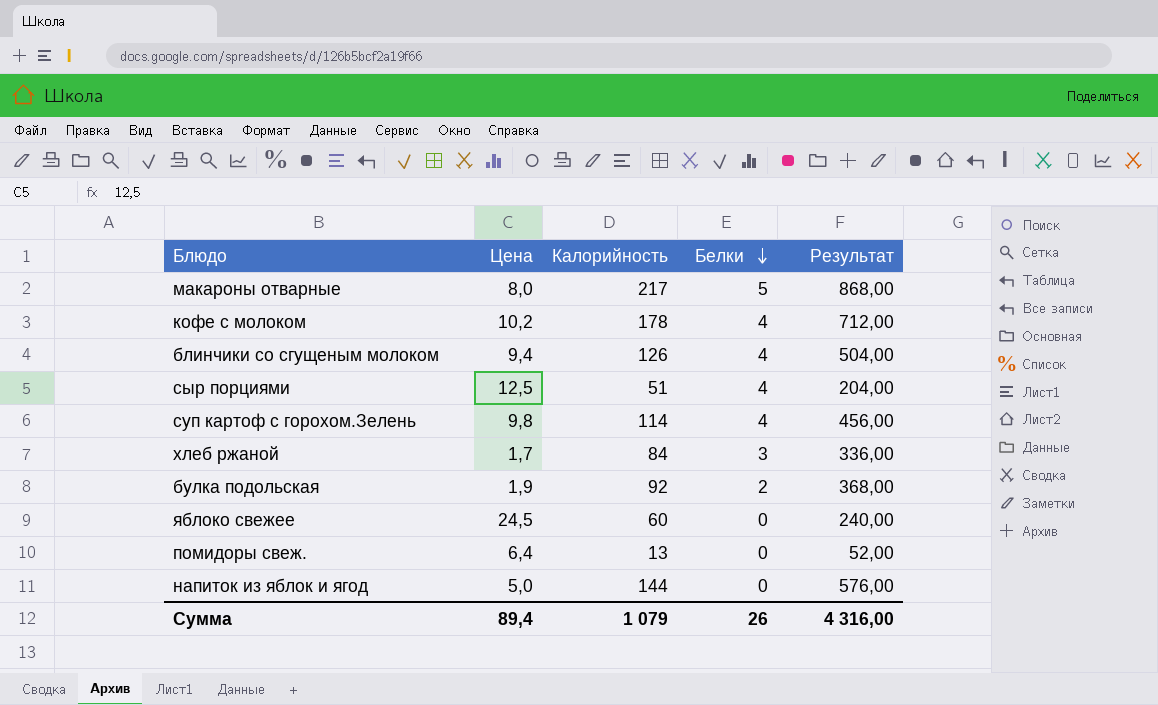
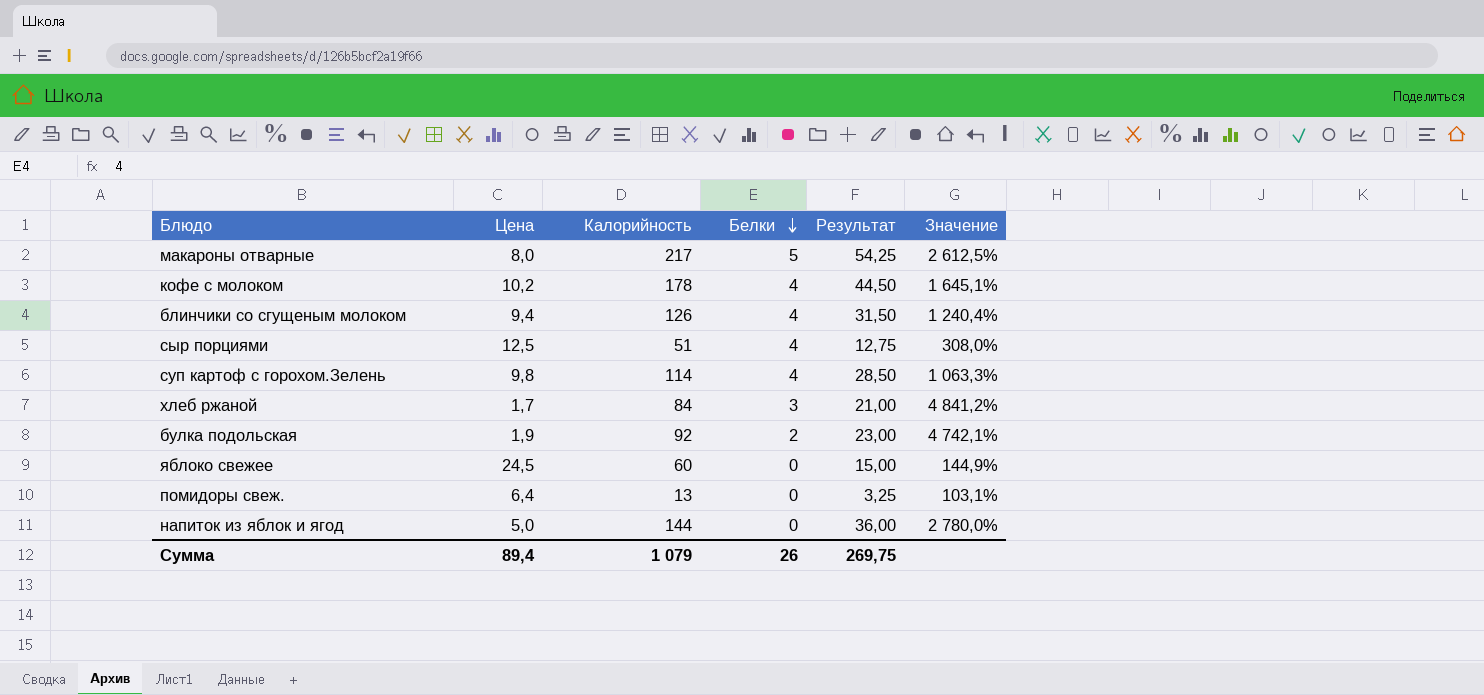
column Результат | formula: [Калорийность] * 4 -> [Калорийность] * 0,25
column Значение | formula: none -> ([Калорийность] - [Цена]) / [Цена]
Сумма | Результат: 4 316,00 -> 269,75

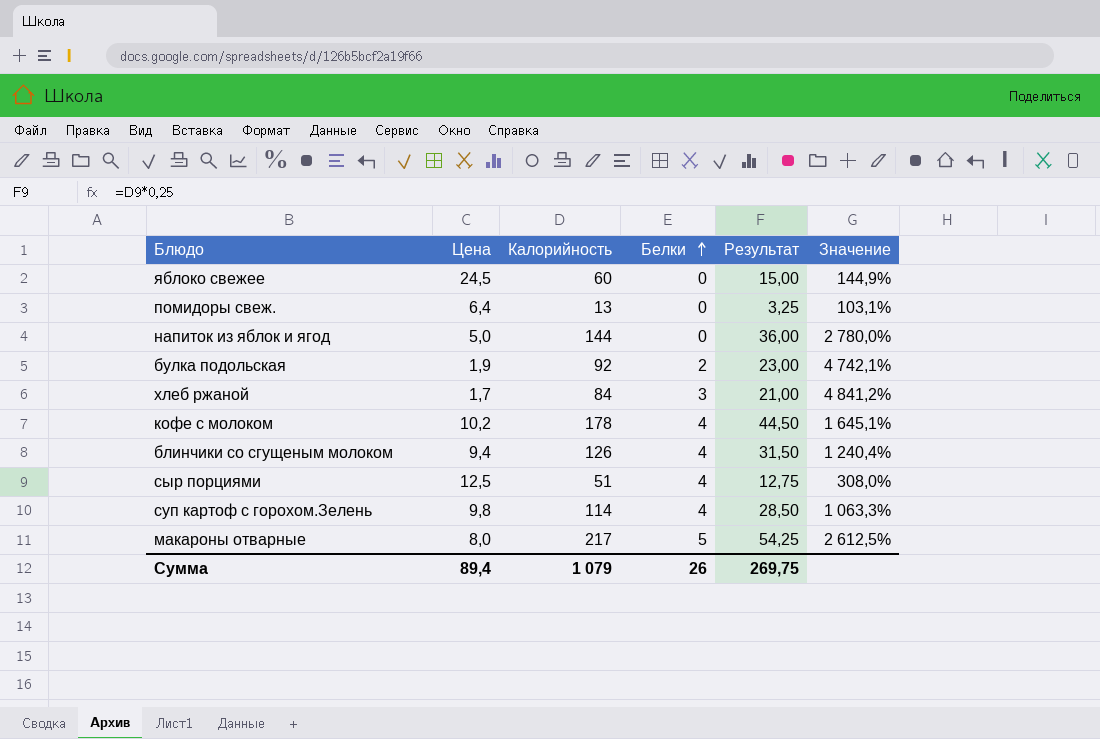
row order: Белки descending -> Белки ascending

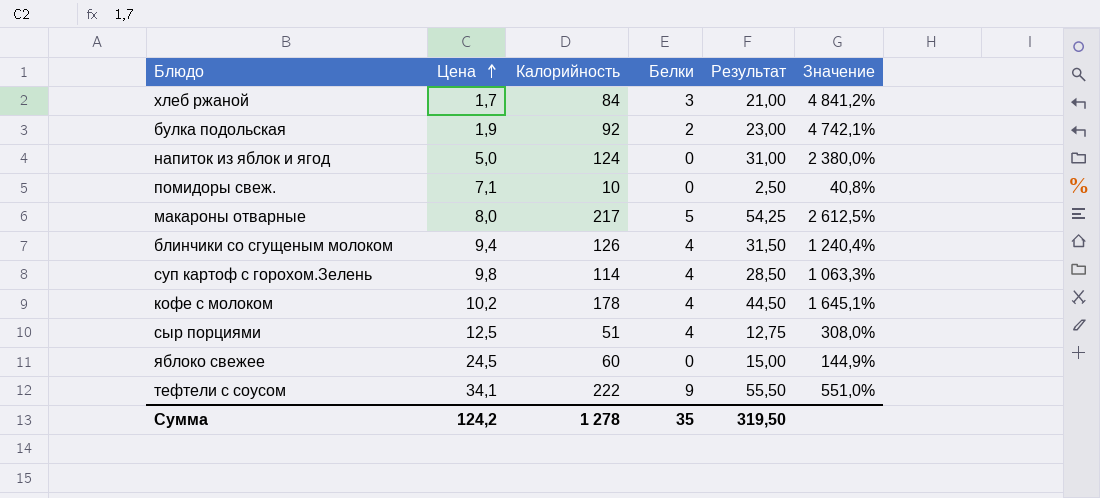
row order: Белки ascending -> Цена ascending
напиток из яблок и ягод | Калорийность: 144 -> 124
напиток из яблок и ягод | Результат: 36,00 -> 31,00
напиток из яблок и ягод | Значение: 2 780,0% -> 2 380,0%
помидоры свеж. | Цена: 6,4 -> 7,1
помидоры свеж. | Калорийность: 13 -> 10
помидоры свеж. | Результат: 3,25 -> 2,50
помидоры свеж. | Значение: 103,1% -> 40,8%
row тефтели с соусом: none -> 34,1 | 222 | 9 | 55,50 | 551,0%
Сумма | Цена: 89,4 -> 124,2
Сумма | Калорийность: 1 079 -> 1 278
Сумма | Белки: 26 -> 35
Сумма | Результат: 269,75 -> 319,50

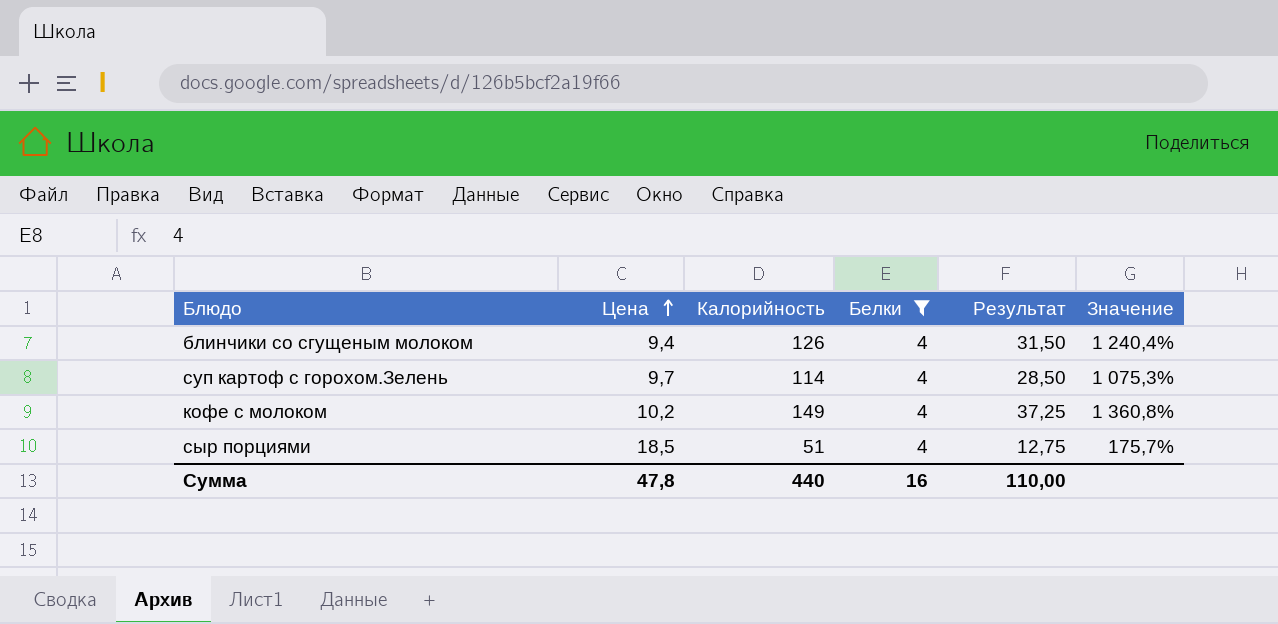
filter: none -> Белки = 4
суп картоф с горохом.Зелень | Цена: 9,8 -> 9,7
суп картоф с горохом.Зелень | Значение: 1 063,3% -> 1 075,3%
кофе с молоком | Калорийность: 178 -> 149
кофе с молоком | Результат: 44,50 -> 37,25
кофе с молоком | Значение: 1 645,1% -> 1 360,8%
сыр порциями | Цена: 12,5 -> 18,5
сыр порциями | Значение: 308,0% -> 175,7%
Сумма | Цена: 124,2 -> 47,8
Сумма | Калорийность: 1 278 -> 440
Сумма | Белки: 35 -> 16
Сумма | Результат: 319,50 -> 110,00

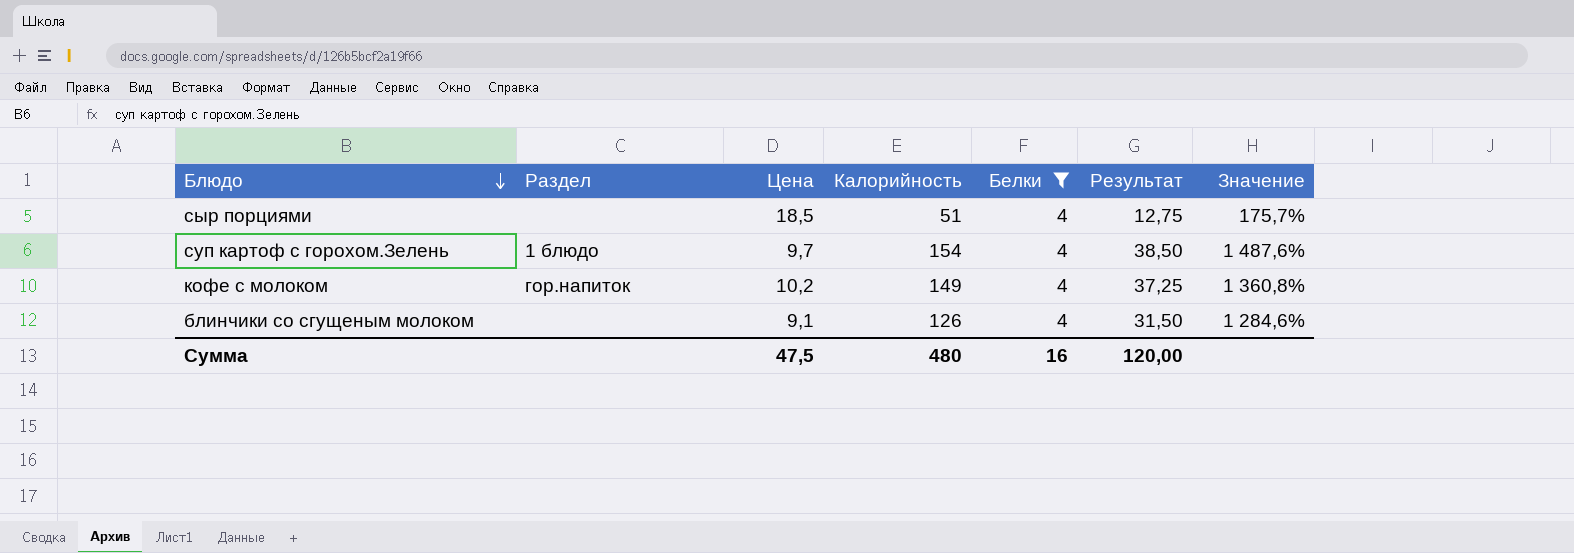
row order: Цена ascending -> Блюдо descending
column Раздел | position: none -> 2
суп картоф с горохом.Зелень | Калорийность: 114 -> 154
суп картоф с горохом.Зелень | Результат: 28,50 -> 38,50
суп картоф с горохом.Зелень | Значение: 1 075,3% -> 1 487,6%
блинчики со сгущеным молоком | Цена: 9,4 -> 9,1
блинчики со сгущеным молоком | Значение: 1 240,4% -> 1 284,6%
Сумма | Цена: 47,8 -> 47,5
Сумма | Калорийность: 440 -> 480
Сумма | Результат: 110,00 -> 120,00

